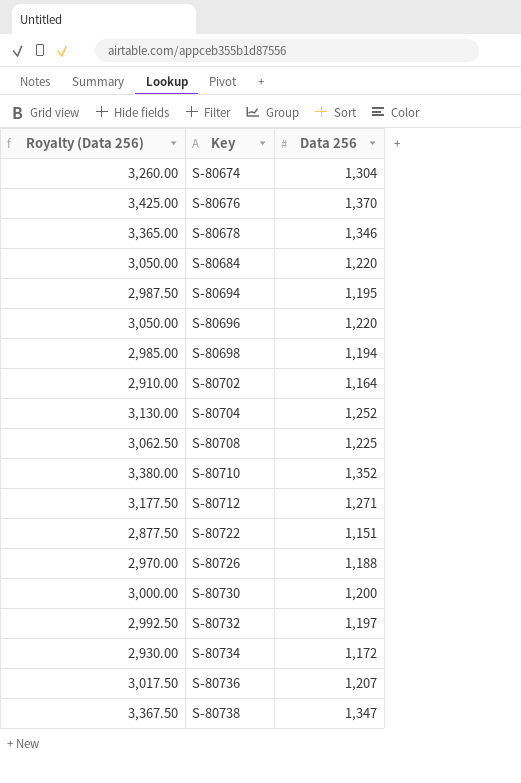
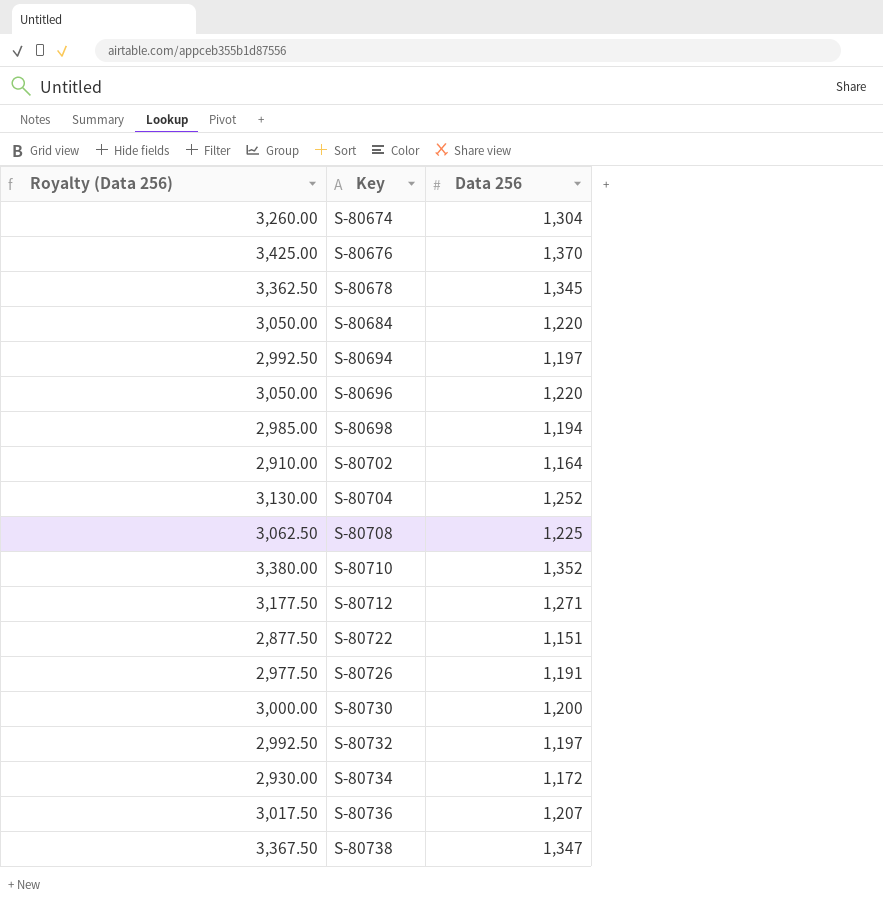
S-80678 | Royalty (Data 256): 3,365.00 -> 3,362.50
S-80678 | Data 256: 1,346 -> 1,345
S-80694 | Royalty (Data 256): 2,987.50 -> 2,992.50
S-80694 | Data 256: 1,195 -> 1,197
S-80726 | Royalty (Data 256): 2,970.00 -> 2,977.50
S-80726 | Data 256: 1,188 -> 1,191

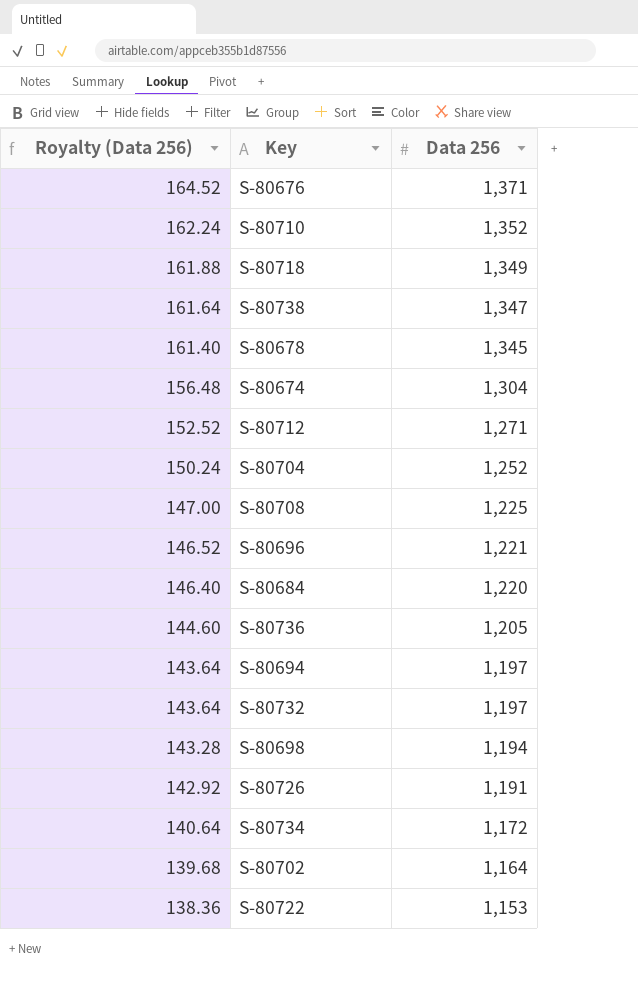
row order: Key ascending -> Royalty (Data 256) descending
column Royalty (Data 256) | formula: [Data 256] * 2.5 -> [Data 256] * 0.12
row S-80730: 3,000.00 | 1,200 -> none
S-80676 | Data 256: 1,370 -> 1,371
row S-80718: none -> 161.88 | 1,349
S-80696 | Data 256: 1,220 -> 1,221
S-80736 | Data 256: 1,207 -> 1,205
S-80722 | Data 256: 1,151 -> 1,153

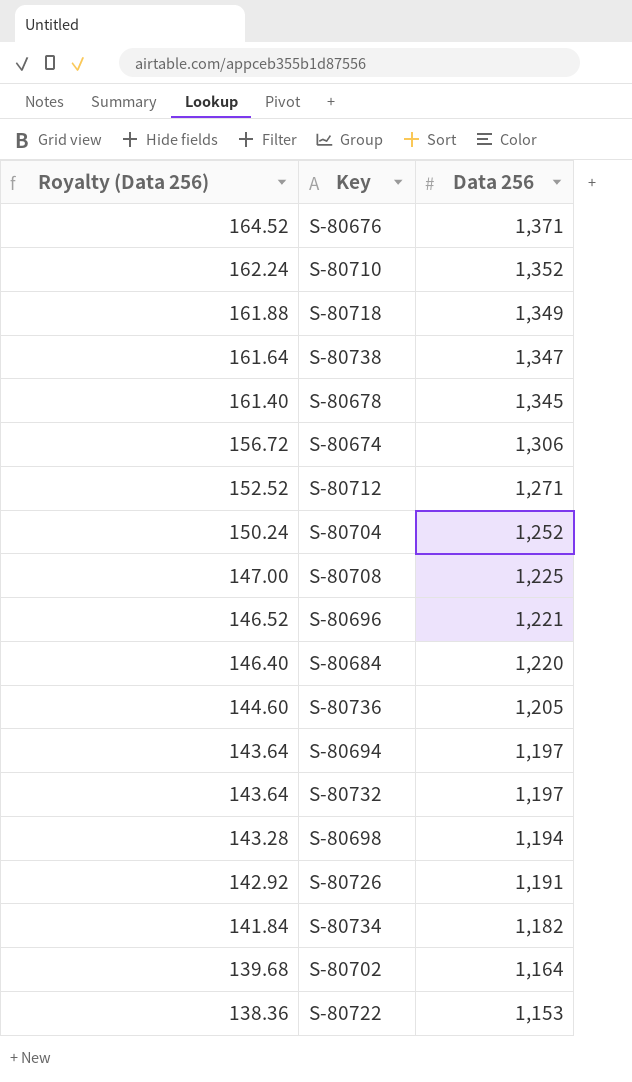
S-80674 | Royalty (Data 256): 156.48 -> 156.72
S-80674 | Data 256: 1,304 -> 1,306
S-80734 | Royalty (Data 256): 140.64 -> 141.84
S-80734 | Data 256: 1,172 -> 1,182

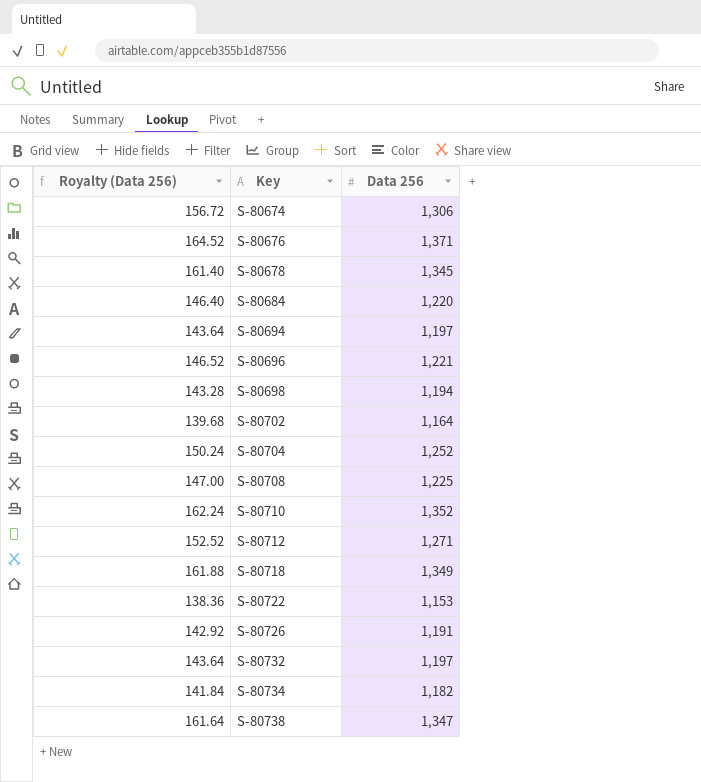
row order: Royalty (Data 256) descending -> Key ascending
row S-80736: 144.60 | 1,205 -> none

